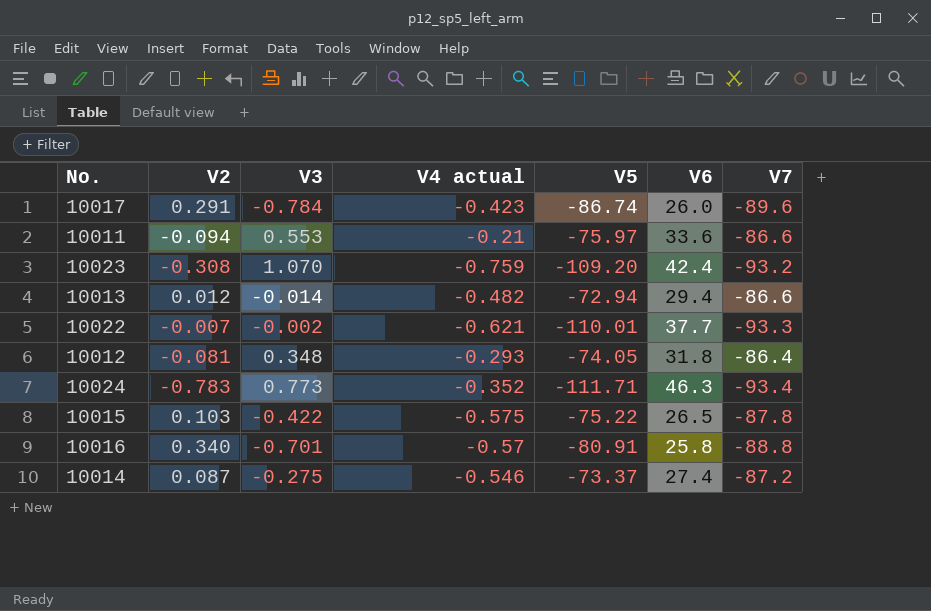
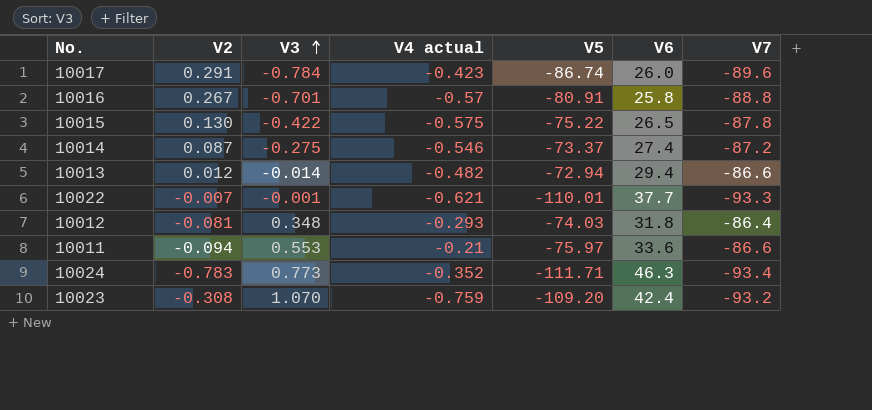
row order: none -> V3 ascending
10016 | V2: 0.340 -> 0.267
10015 | V2: 0.103 -> 0.130
10022 | V3: -0.002 -> -0.001
10012 | V5: -74.05 -> -74.03

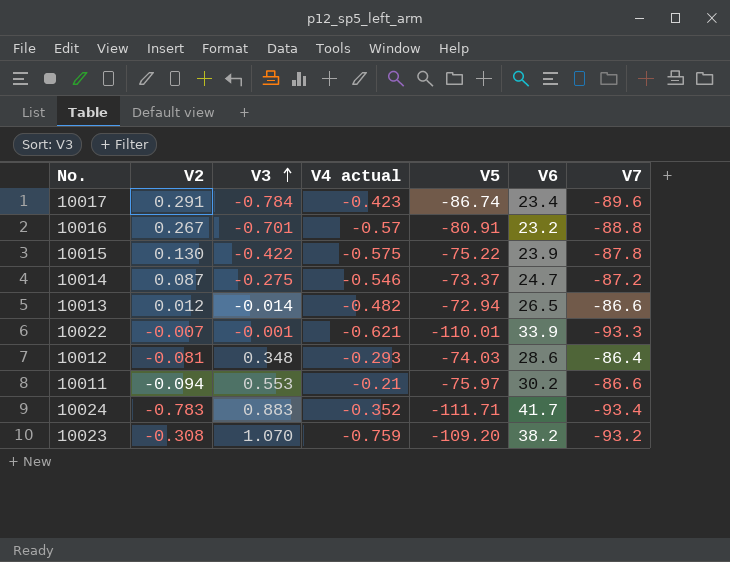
10017 | V6: 26.0 -> 23.4
10016 | V6: 25.8 -> 23.2
10015 | V6: 26.5 -> 23.9
10014 | V6: 27.4 -> 24.7
10013 | V6: 29.4 -> 26.5
10022 | V6: 37.7 -> 33.9
10012 | V6: 31.8 -> 28.6
10011 | V6: 33.6 -> 30.2
10024 | V3: 0.773 -> 0.883
10024 | V6: 46.3 -> 41.7
10023 | V6: 42.4 -> 38.2

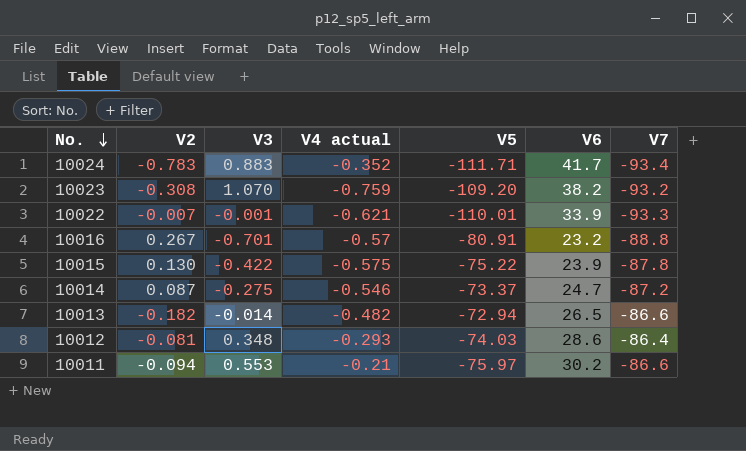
row order: V3 ascending -> No. descending
row 10017: 0.291 | -0.784 | -0.423 | -86.74 | 23.4 | -89.6 -> none
10013 | V2: 0.012 -> -0.182

